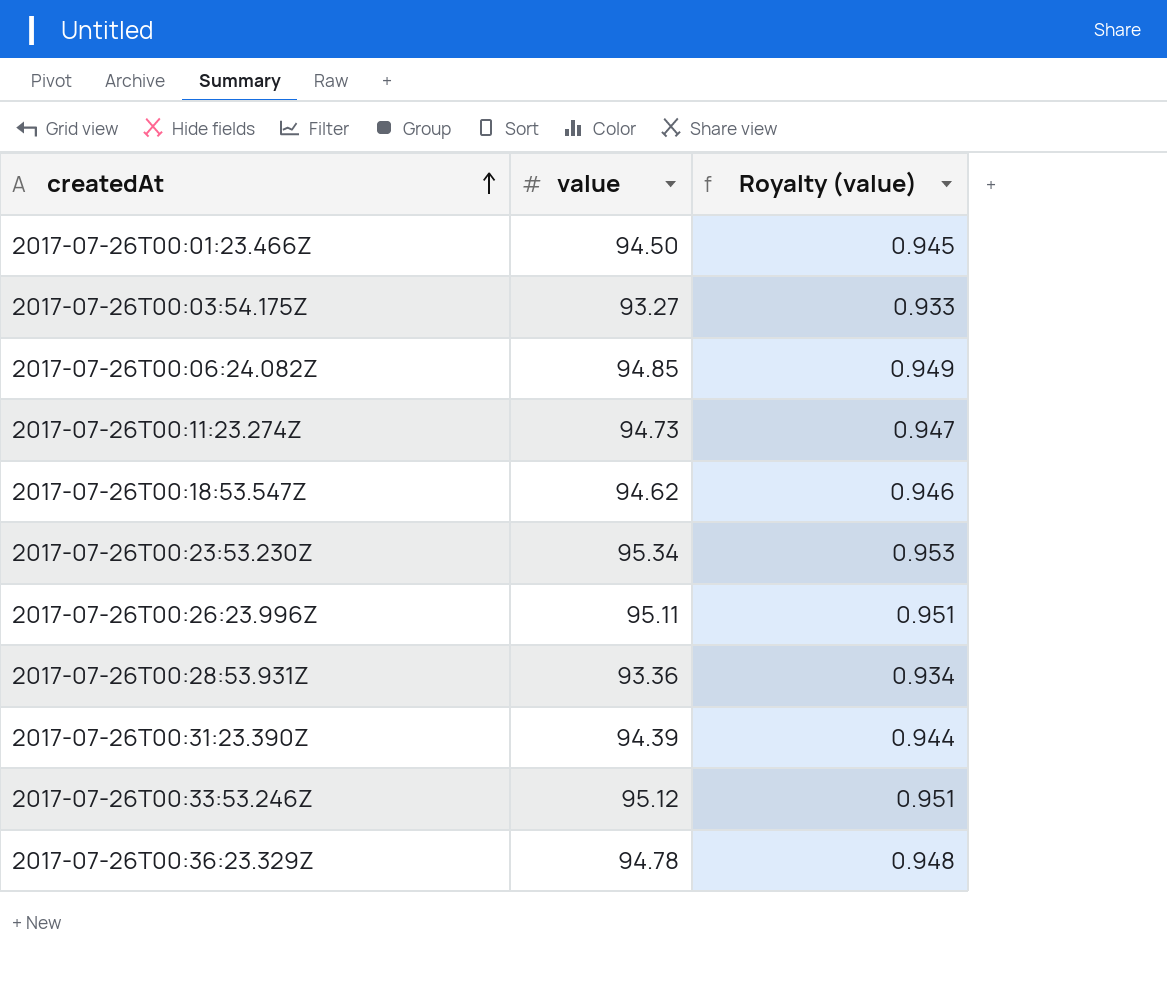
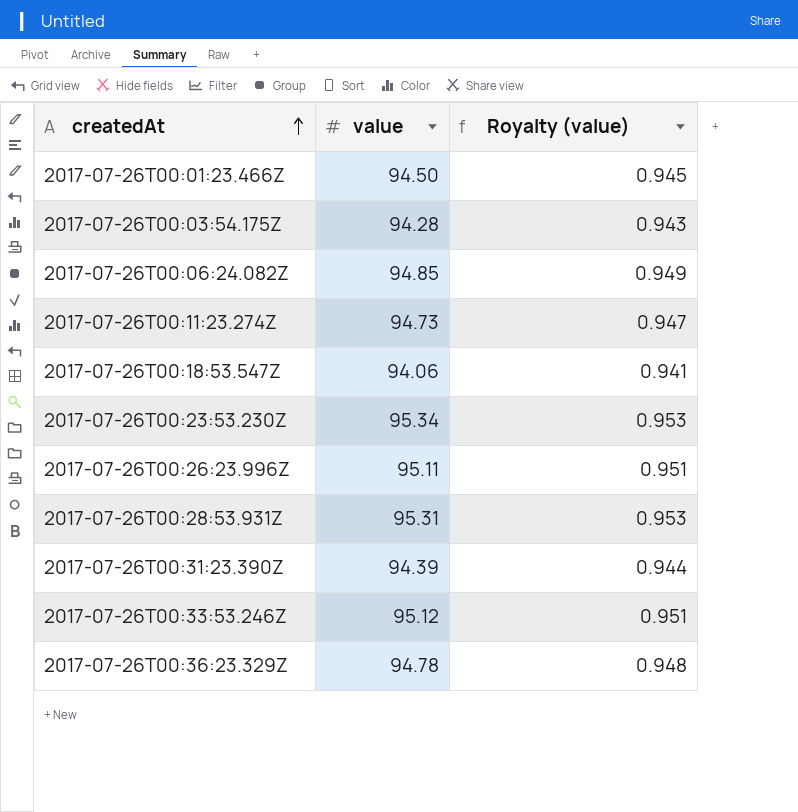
2017-07-26T00:03:54.175Z | value: 93.27 -> 94.28
2017-07-26T00:03:54.175Z | Royalty (value): 0.933 -> 0.943
2017-07-26T00:18:53.547Z | value: 94.62 -> 94.06
2017-07-26T00:18:53.547Z | Royalty (value): 0.946 -> 0.941
2017-07-26T00:28:53.931Z | value: 93.36 -> 95.31
2017-07-26T00:28:53.931Z | Royalty (value): 0.934 -> 0.953

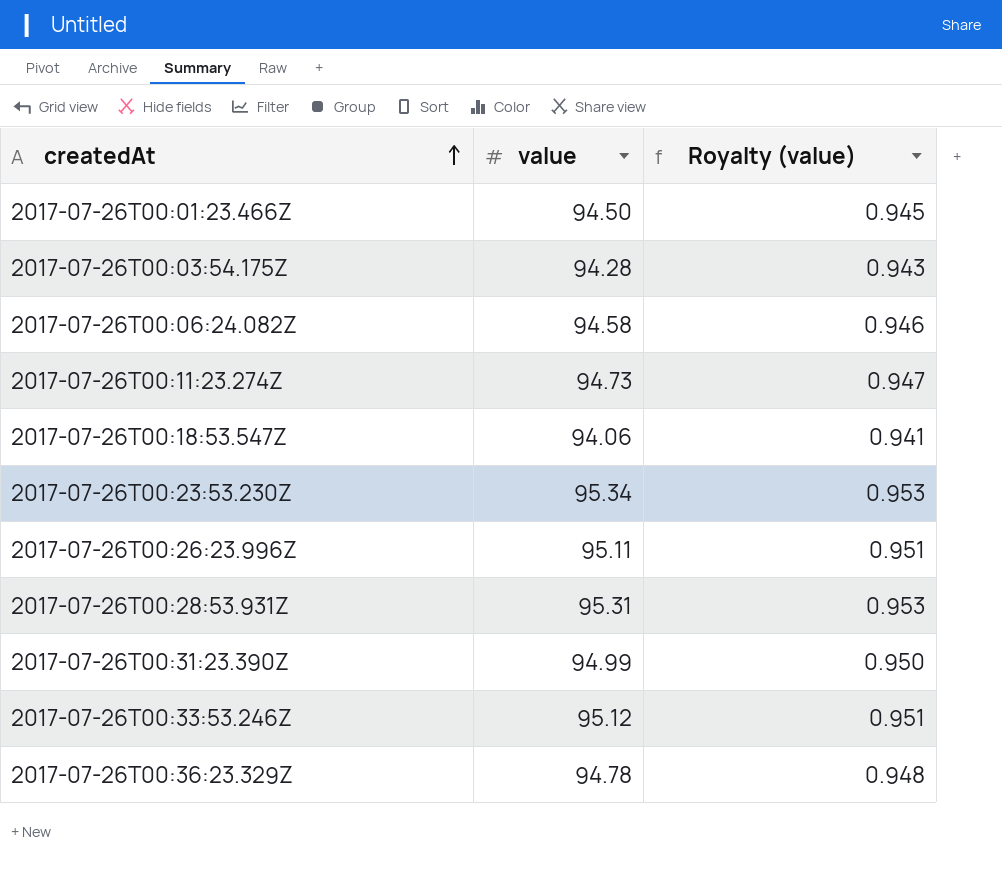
2017-07-26T00:06:24.082Z | value: 94.85 -> 94.58
2017-07-26T00:06:24.082Z | Royalty (value): 0.949 -> 0.946
2017-07-26T00:31:23.390Z | value: 94.39 -> 94.99
2017-07-26T00:31:23.390Z | Royalty (value): 0.944 -> 0.950

